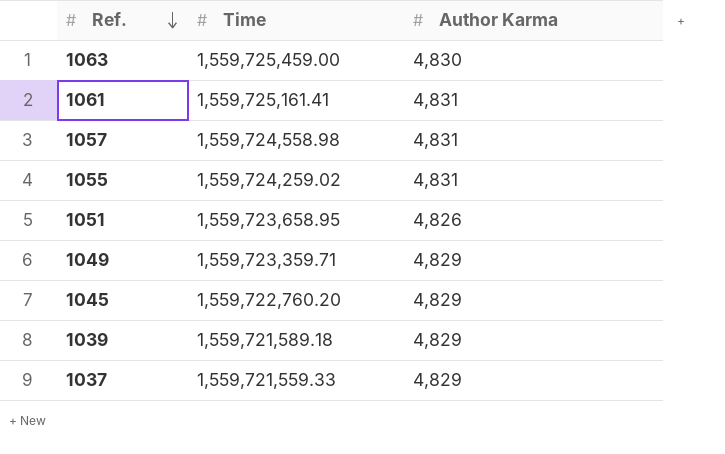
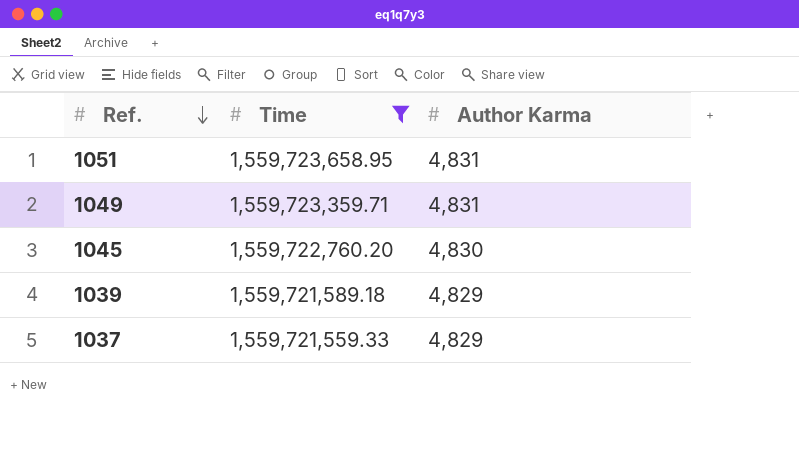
filter: none -> Time <= 1,559,723,658.95
1051 | Author Karma: 4,826 -> 4,831
1049 | Author Karma: 4,829 -> 4,831
1045 | Author Karma: 4,829 -> 4,830

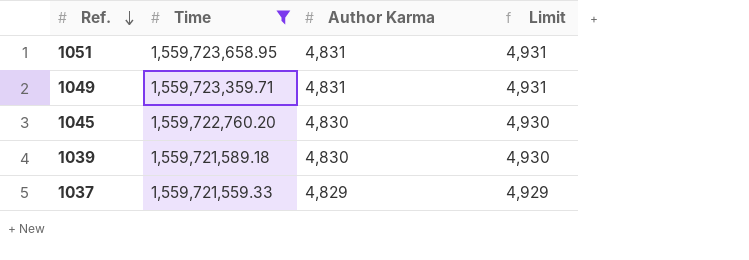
column Limit | formula: none -> [Author Karma] + 100
1039 | Author Karma: 4,829 -> 4,830

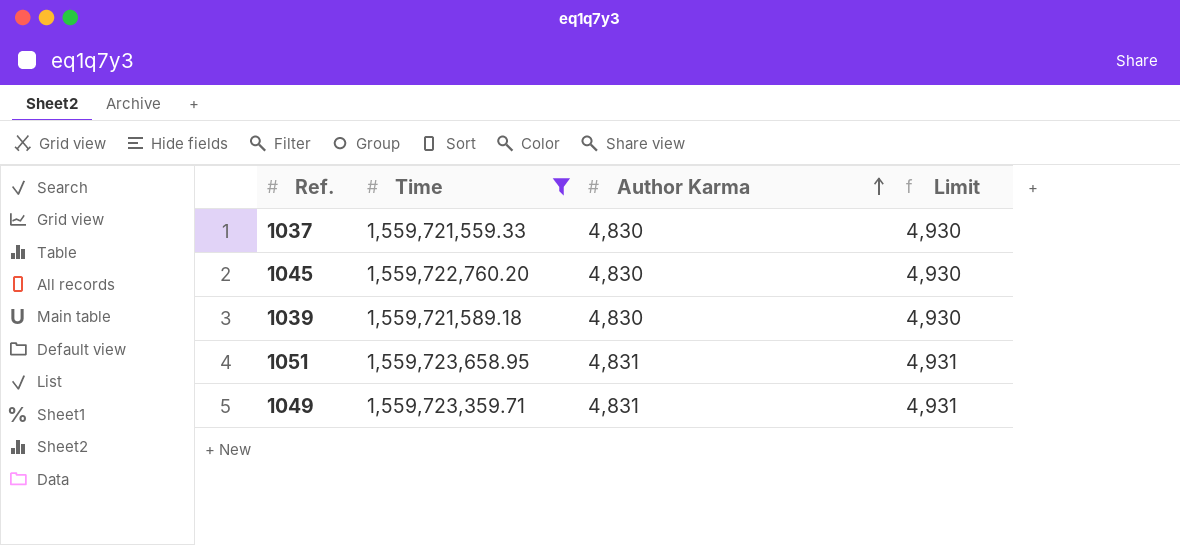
row order: Ref. descending -> Author Karma ascending
1037 | Author Karma: 4,829 -> 4,830
1037 | Limit: 4,929 -> 4,930

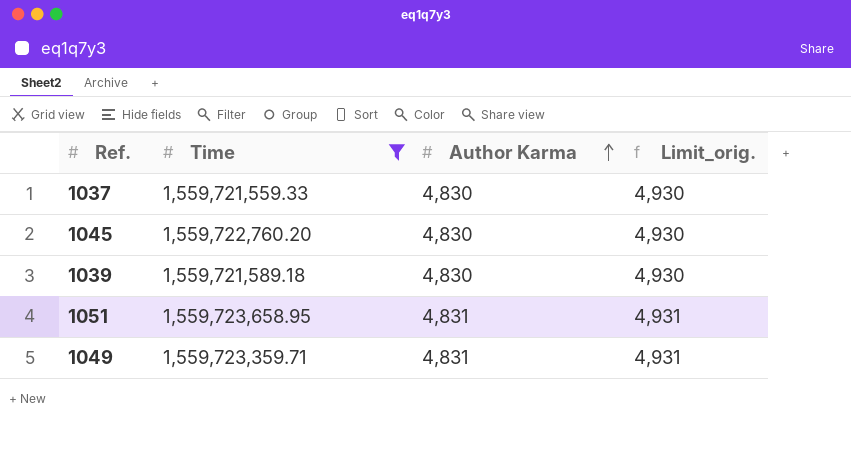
column name: Limit -> Limit_orig.

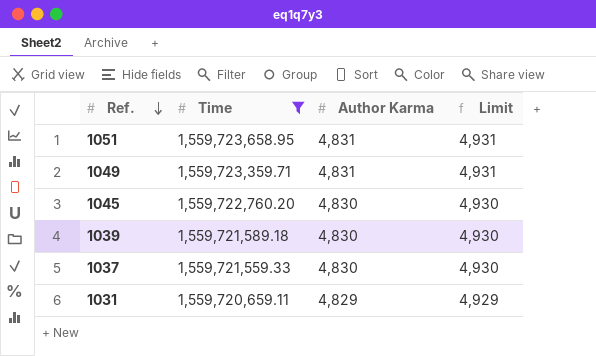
row order: Author Karma ascending -> Ref. descending
column name: Limit_orig. -> Limit
row 1031: none -> 1,559,720,659.11 | 4,829 | 4,929

